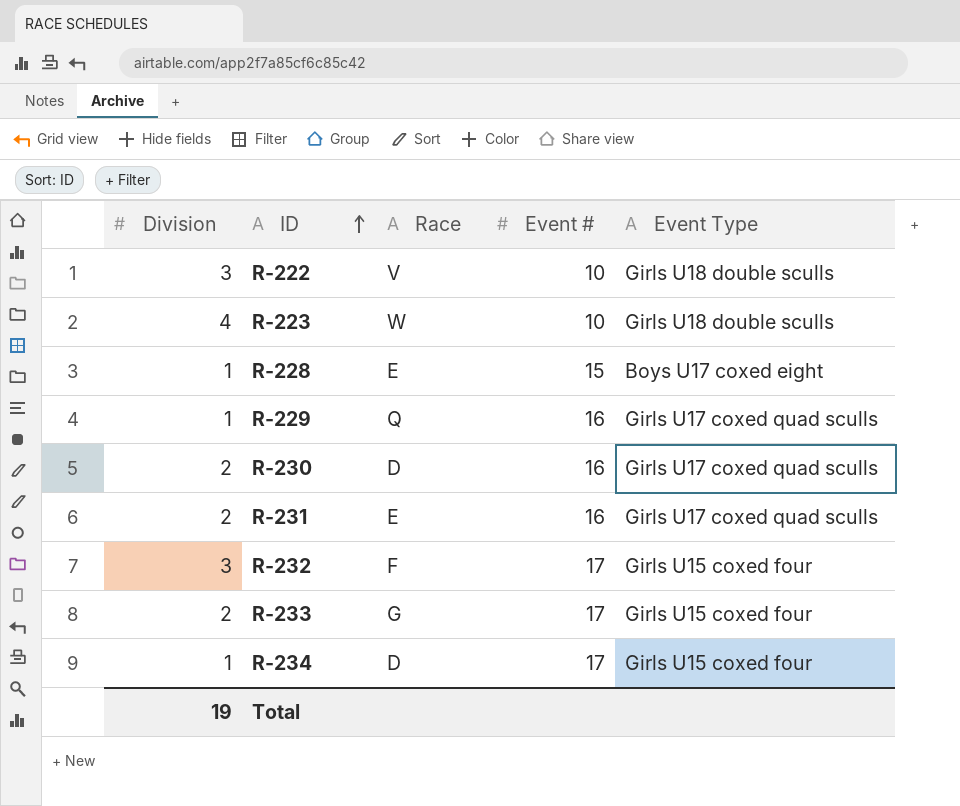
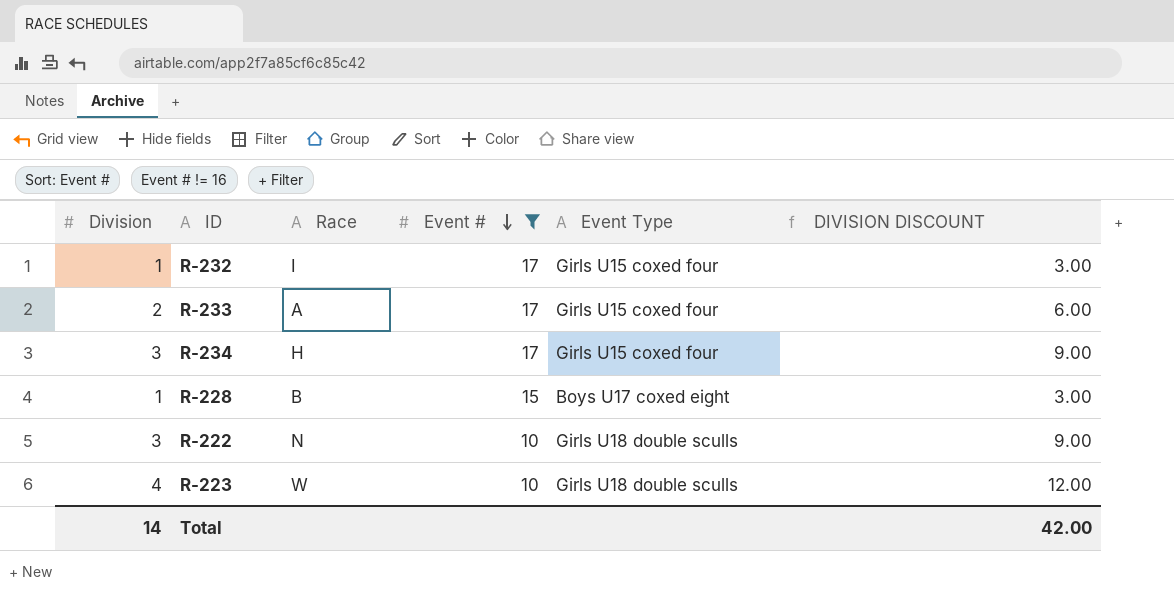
filter: none -> Event # != 16
row order: ID ascending -> Event # descending
column DIVISION DISCOUNT | formula: none -> [Division] * 3
R-232 | Division: 3 -> 1
R-232 | Race: F -> I
R-233 | Race: G -> A
R-234 | Division: 1 -> 3
R-234 | Race: D -> H
R-228 | Race: E -> B
R-222 | Race: V -> N
Total | Division: 19 -> 14

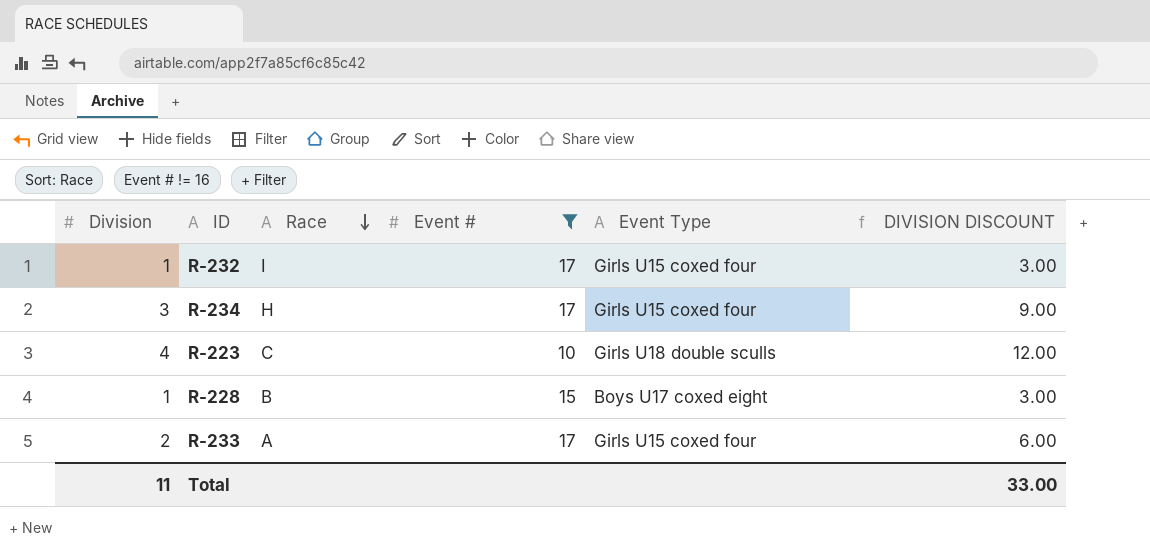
row order: Event # descending -> Race descending
row R-222: 3 | N | 10 | Girls U18 double sculls | 9.00 -> none
R-223 | Race: W -> C
Total | Division: 14 -> 11
Total | DIVISION DISCOUNT: 42.00 -> 33.00

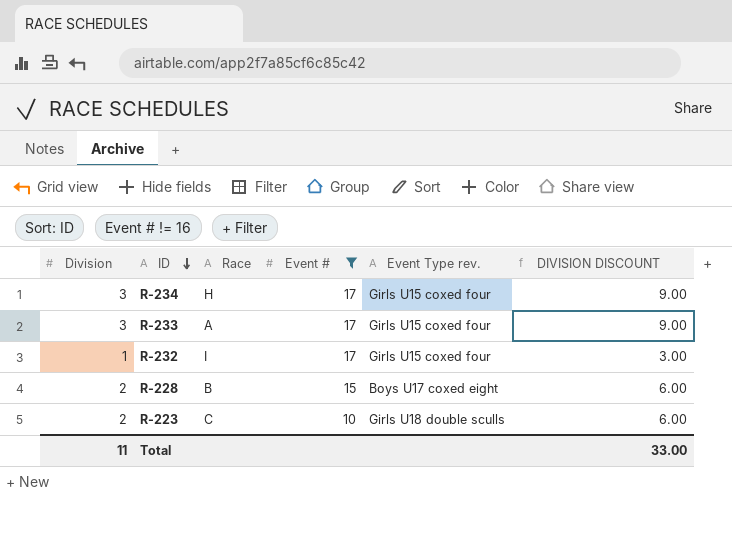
row order: Race descending -> ID descending
column name: Event Type -> Event Type rev.
R-233 | Division: 2 -> 3
R-233 | DIVISION DISCOUNT: 6.00 -> 9.00
R-228 | Division: 1 -> 2
R-228 | DIVISION DISCOUNT: 3.00 -> 6.00
R-223 | Division: 4 -> 2
R-223 | DIVISION DISCOUNT: 12.00 -> 6.00

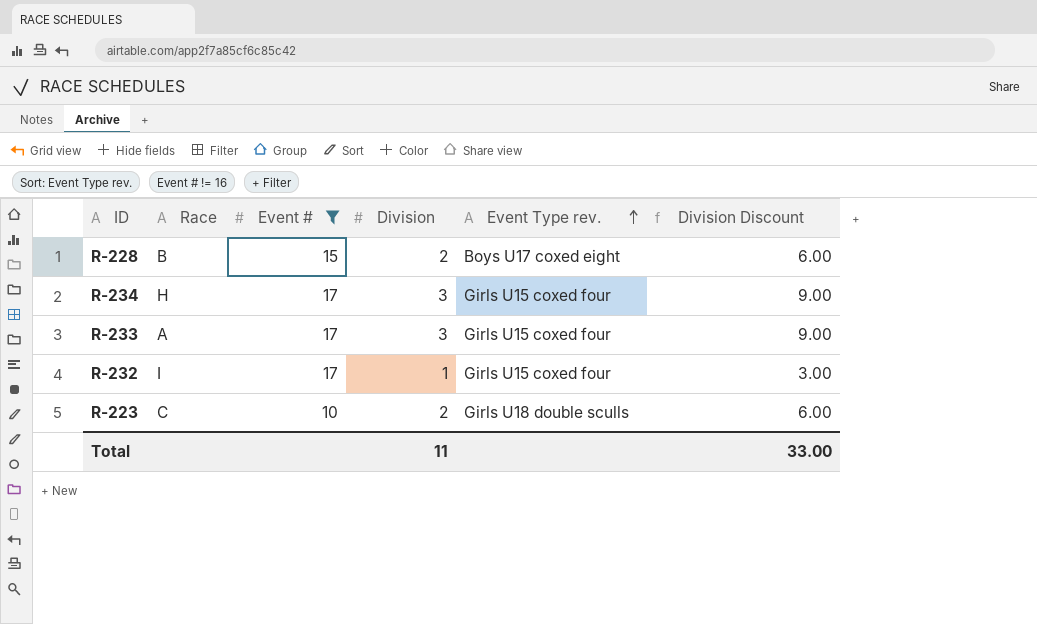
row order: ID descending -> Event Type rev. ascending
column Division | position: 1 -> 4
column name: DIVISION DISCOUNT -> Division Discount

